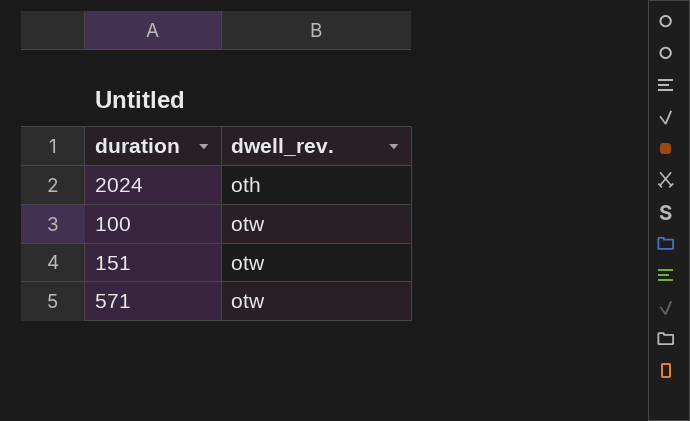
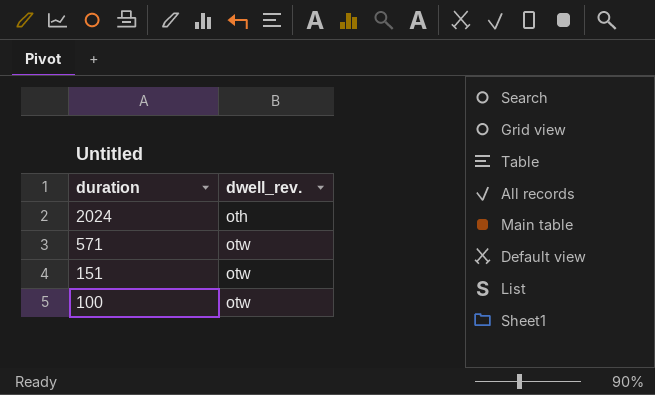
row order: dwell_rev. ascending -> duration descending

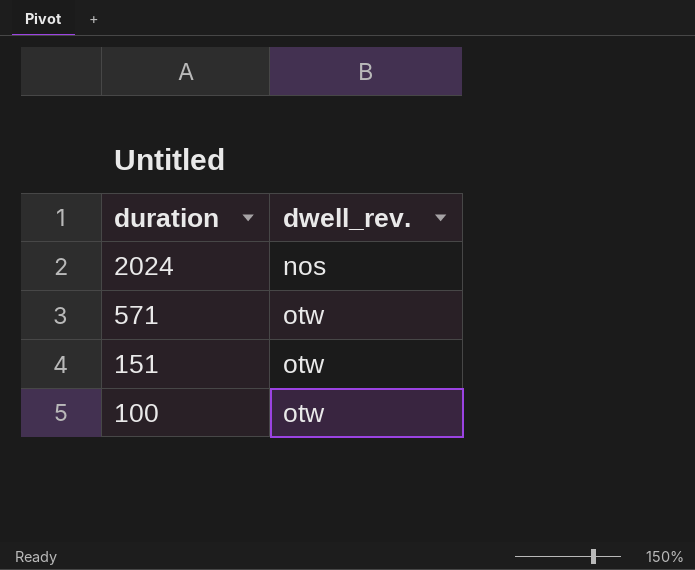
2024 | dwell_rev.: oth -> nos

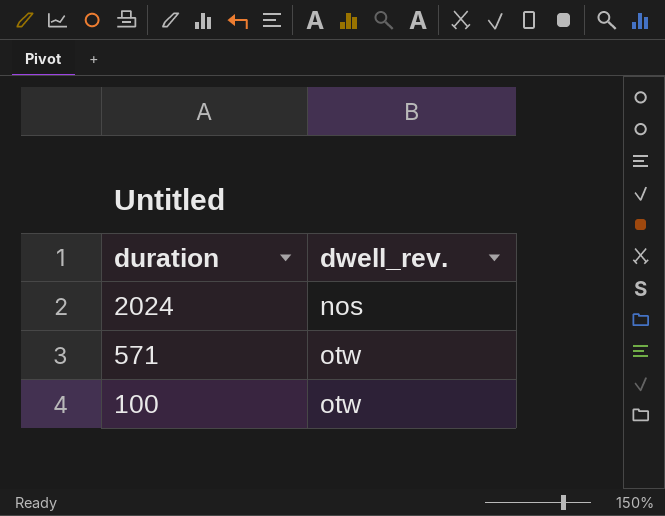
row 151: otw -> none

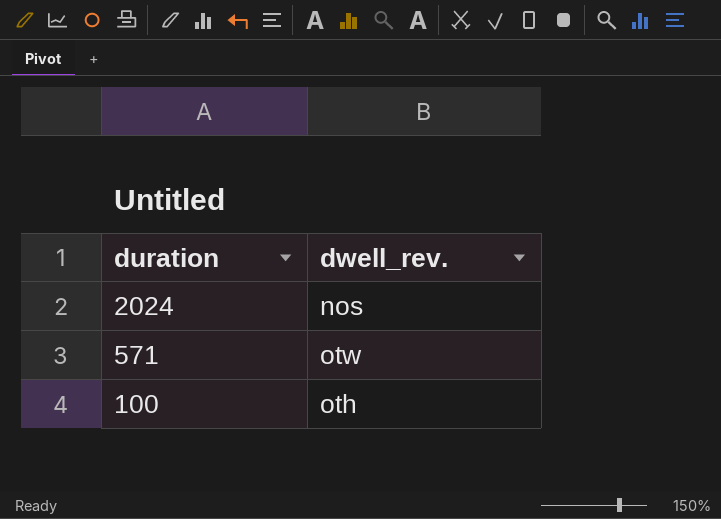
100 | dwell_rev.: otw -> oth

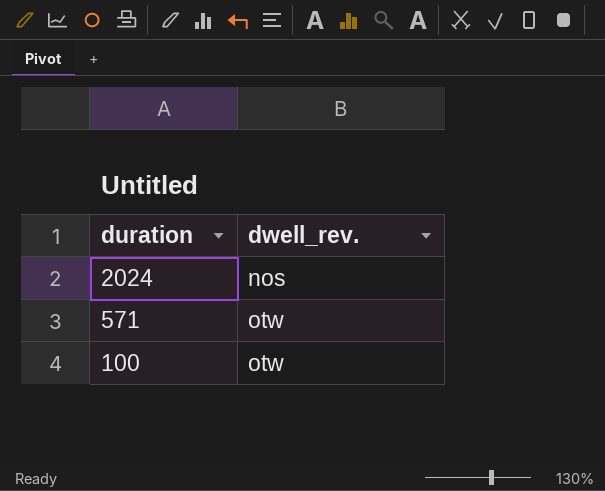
100 | dwell_rev.: oth -> otw

